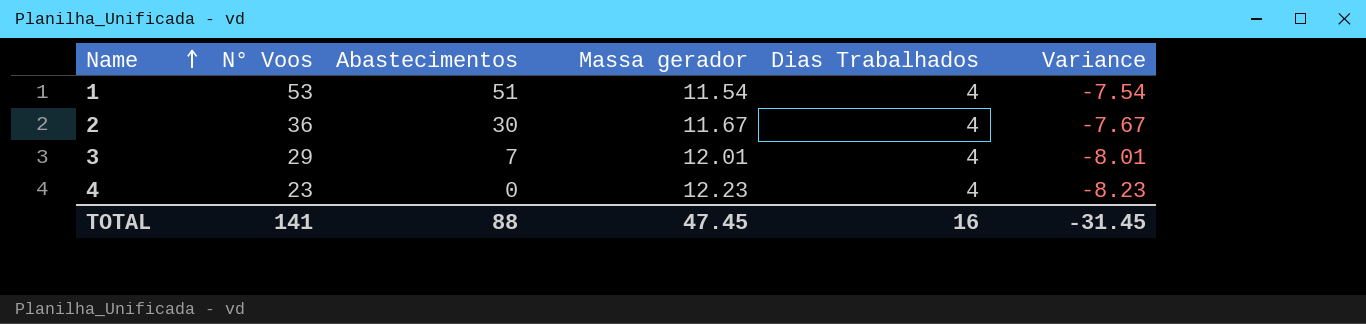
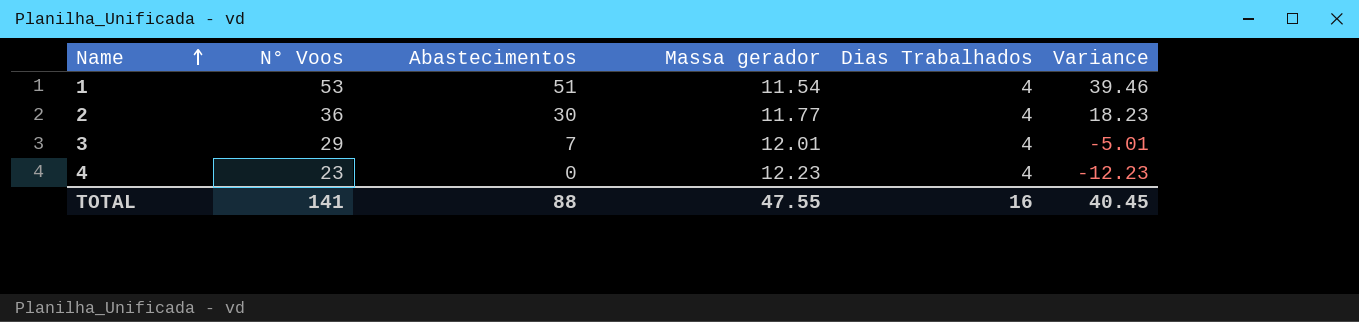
column Variance | formula: [Dias Trabalhados] - [Massa gerador] -> [Abastecimentos] - [Massa gerador]
2 | Massa gerador: 11.67 -> 11.77
TOTAL | Massa gerador: 47.45 -> 47.55
TOTAL | Variance: -31.45 -> 40.45

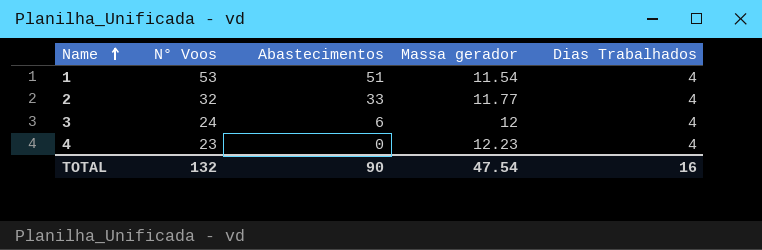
column Variance | formula: [Abastecimentos] - [Massa gerador] -> none
2 | N° Voos: 36 -> 32
2 | Abastecimentos: 30 -> 33
3 | N° Voos: 29 -> 24
3 | Abastecimentos: 7 -> 6
3 | Massa gerador: 12.01 -> 12
TOTAL | N° Voos: 141 -> 132
TOTAL | Abastecimentos: 88 -> 90
TOTAL | Massa gerador: 47.55 -> 47.54

